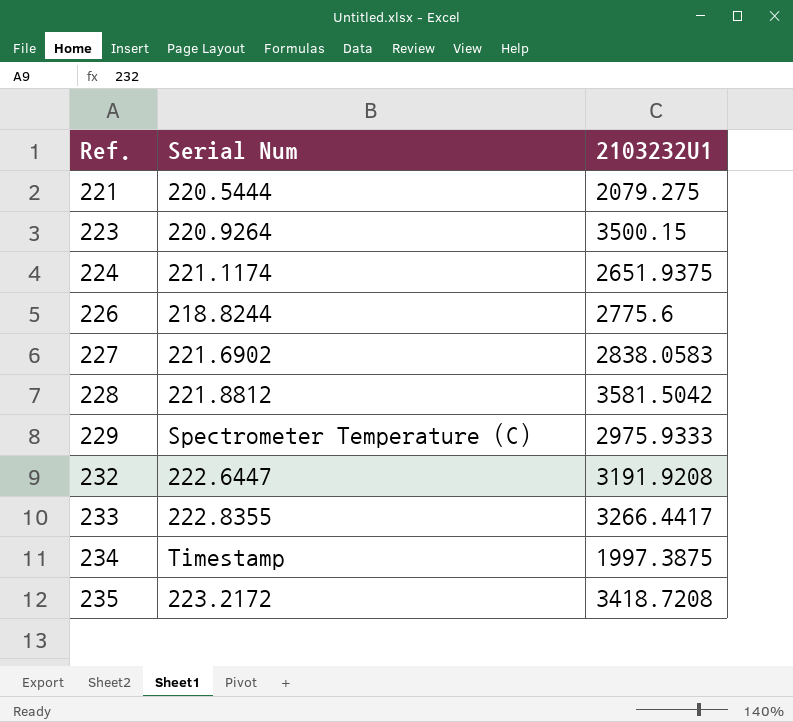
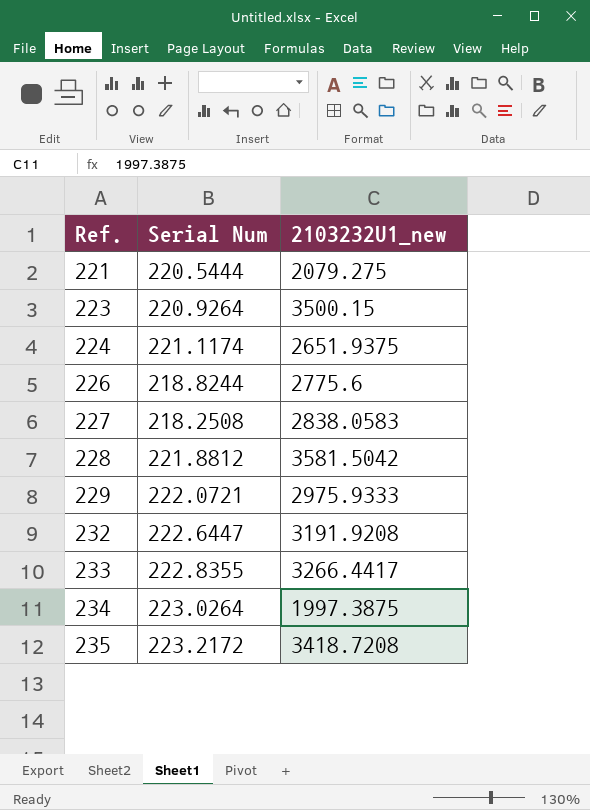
column name: 2103232U1 -> 2103232U1_new
227 | Serial Num: 221.6902 -> 218.2508
229 | Serial Num: Spectrometer Temperature (C) -> 222.0721
234 | Serial Num: Timestamp -> 223.0264

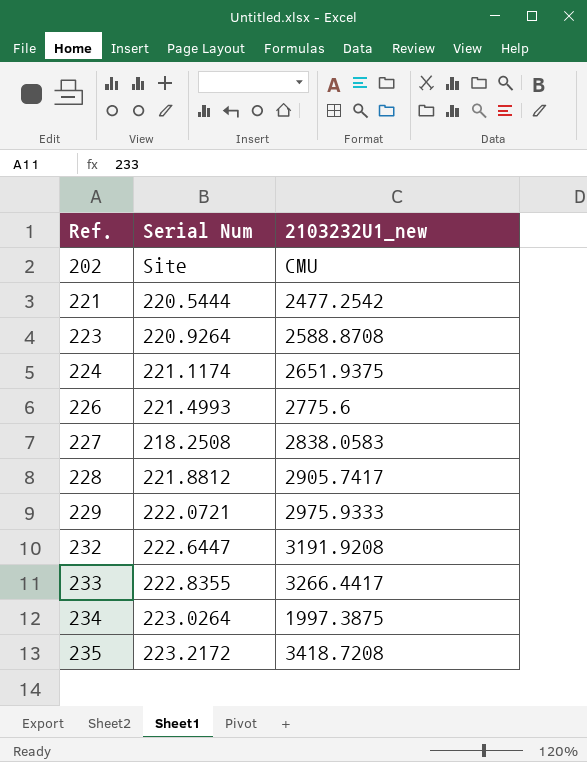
row 202: none -> Site | CMU
221 | 2103232U1_new: 2079.275 -> 2477.2542
223 | 2103232U1_new: 3500.15 -> 2588.8708
226 | Serial Num: 218.8244 -> 221.4993
228 | 2103232U1_new: 3581.5042 -> 2905.7417

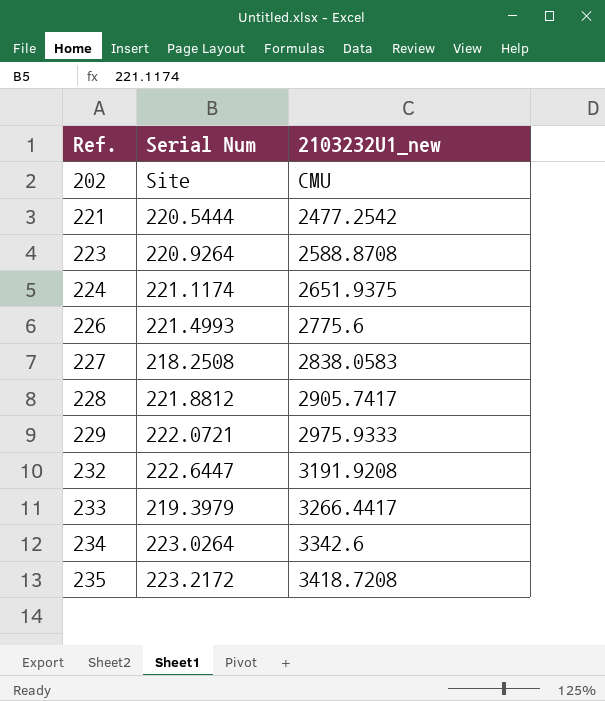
233 | Serial Num: 222.8355 -> 219.3979
234 | 2103232U1_new: 1997.3875 -> 3342.6

